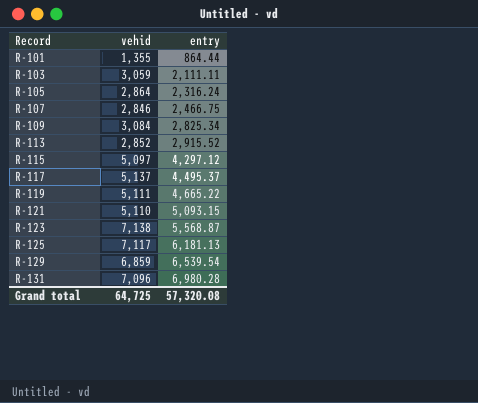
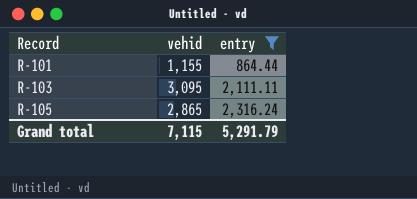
filter: none -> entry <= 2,316.24
R-101 | vehid: 1,355 -> 1,155
R-103 | vehid: 3,059 -> 3,095
R-105 | vehid: 2,864 -> 2,865
Grand total | vehid: 64,725 -> 7,115
Grand total | entry: 57,320.08 -> 5,291.79

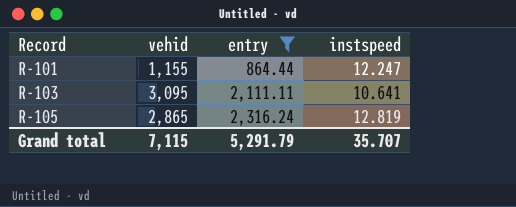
column instspeed | position: none -> 4

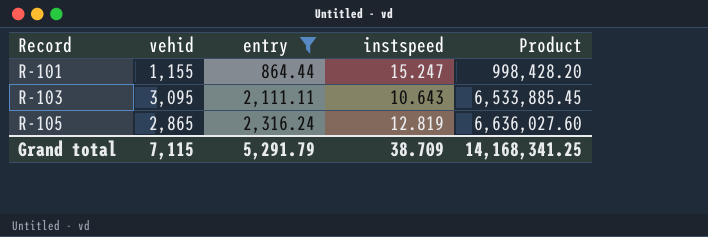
column Product | formula: none -> [vehid] * [entry]
R-101 | instspeed: 12.247 -> 15.247
R-103 | instspeed: 10.641 -> 10.643
Grand total | instspeed: 35.707 -> 38.709

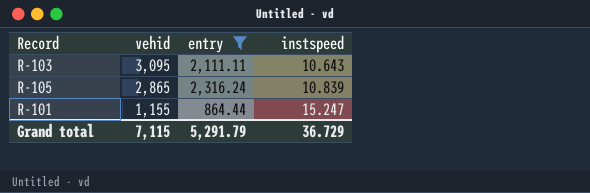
row order: Record ascending -> vehid descending
column Product | formula: [vehid] * [entry] -> none
R-105 | instspeed: 12.819 -> 10.839
Grand total | instspeed: 38.709 -> 36.729

